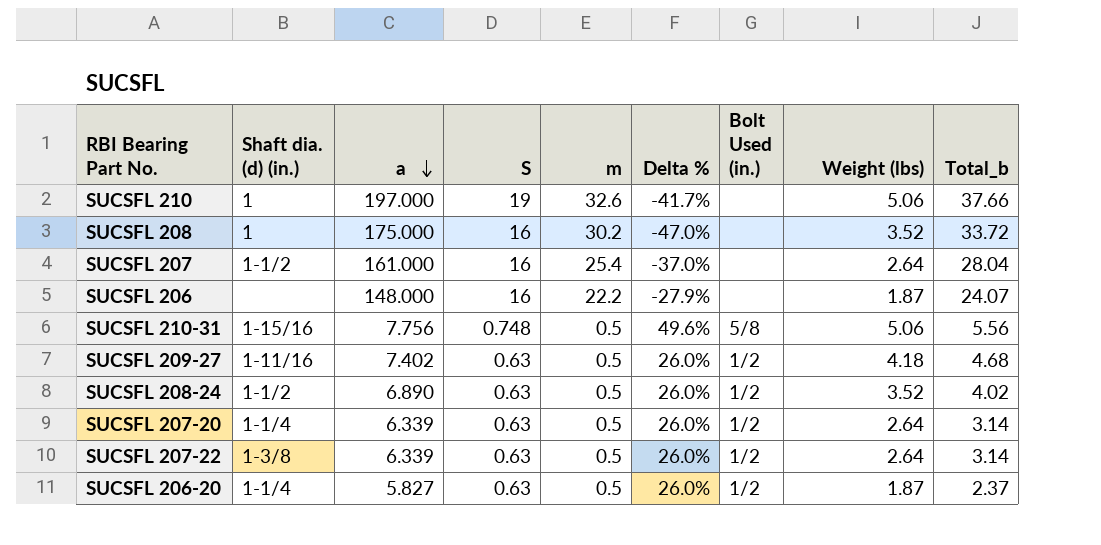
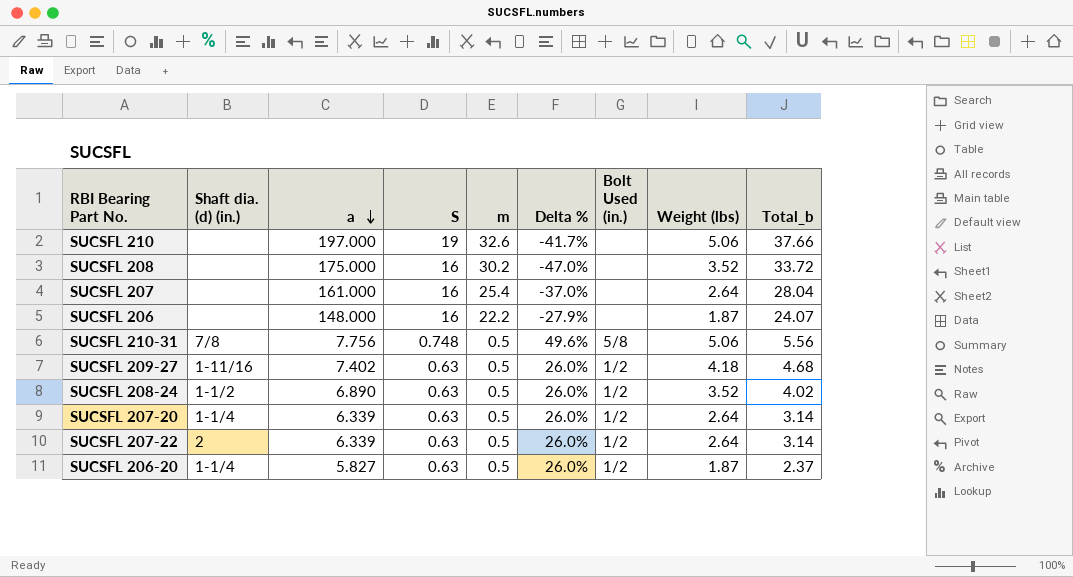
SUCSFL 210 | Shaft dia. (d) (in.): 1 -> none
SUCSFL 208 | Shaft dia. (d) (in.): 1 -> none
SUCSFL 207 | Shaft dia. (d) (in.): 1-1/2 -> none
SUCSFL 210-31 | Shaft dia. (d) (in.): 1-15/16 -> 7/8
SUCSFL 207-22 | Shaft dia. (d) (in.): 1-3/8 -> 2

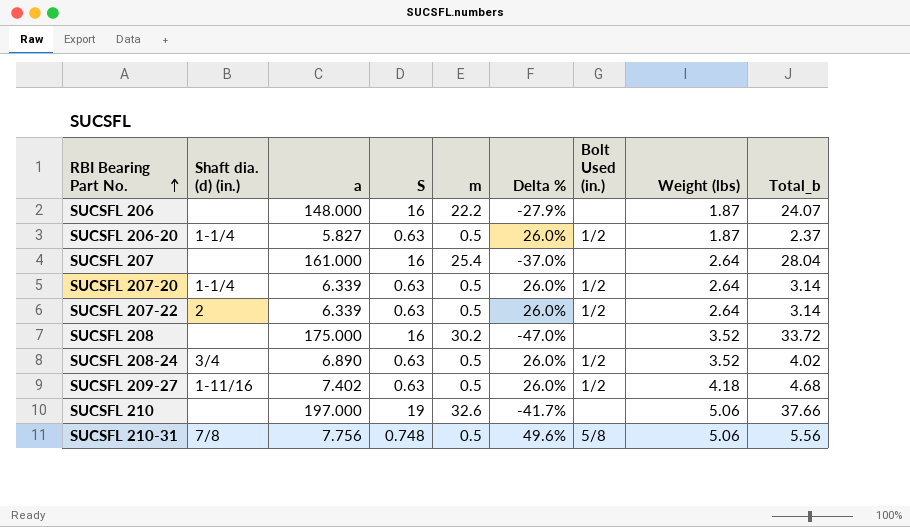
row order: a descending -> RBI Bearing Part No. ascending
SUCSFL 208-24 | Shaft dia. (d) (in.): 1-1/2 -> 3/4

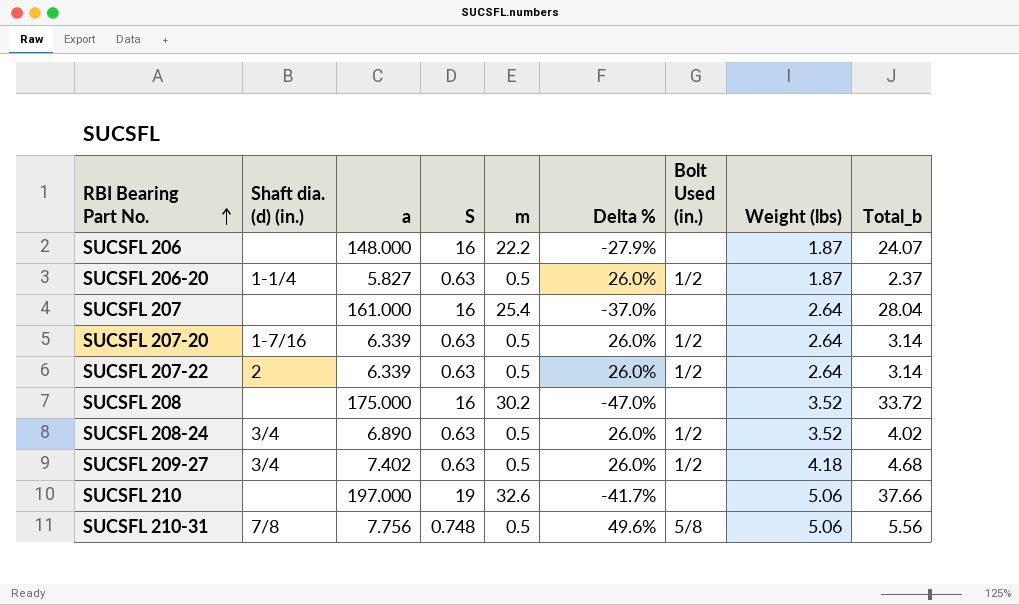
SUCSFL 207-20 | Shaft dia. (d) (in.): 1-1/4 -> 1-7/16
SUCSFL 209-27 | Shaft dia. (d) (in.): 1-11/16 -> 3/4

